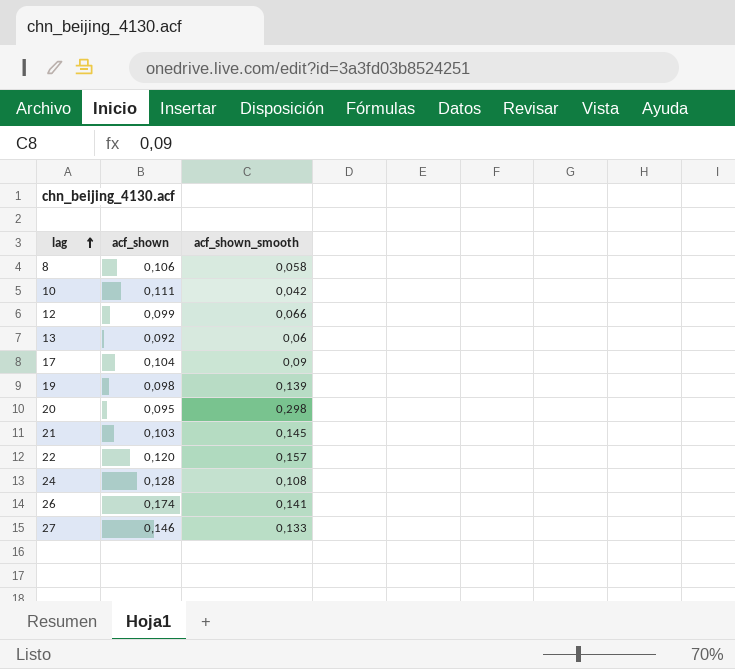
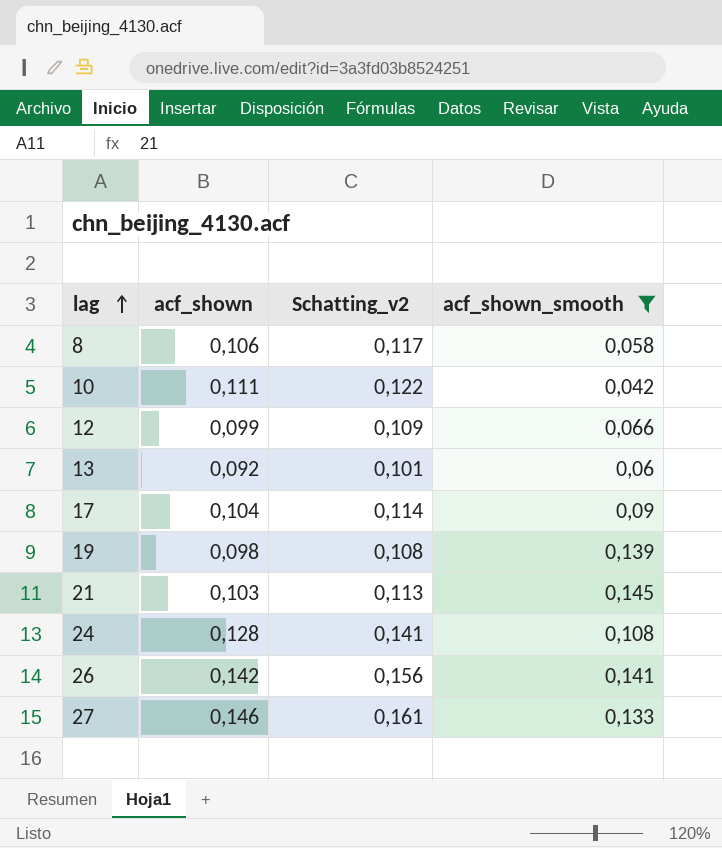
filter: none -> acf_shown_smooth <= 0,145
column Schatting_v2 | formula: none -> [acf_shown] * 1,1
26 | acf_shown: 0,174 -> 0,142

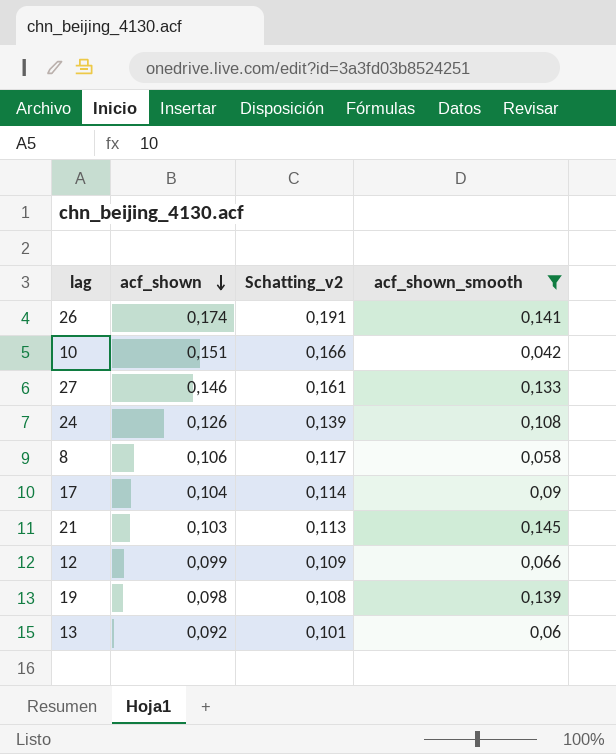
row order: lag ascending -> acf_shown descending
26 | acf_shown: 0,142 -> 0,174
26 | Schatting_v2: 0,156 -> 0,191
10 | acf_shown: 0,111 -> 0,151
10 | Schatting_v2: 0,122 -> 0,166
24 | acf_shown: 0,128 -> 0,126
24 | Schatting_v2: 0,141 -> 0,139

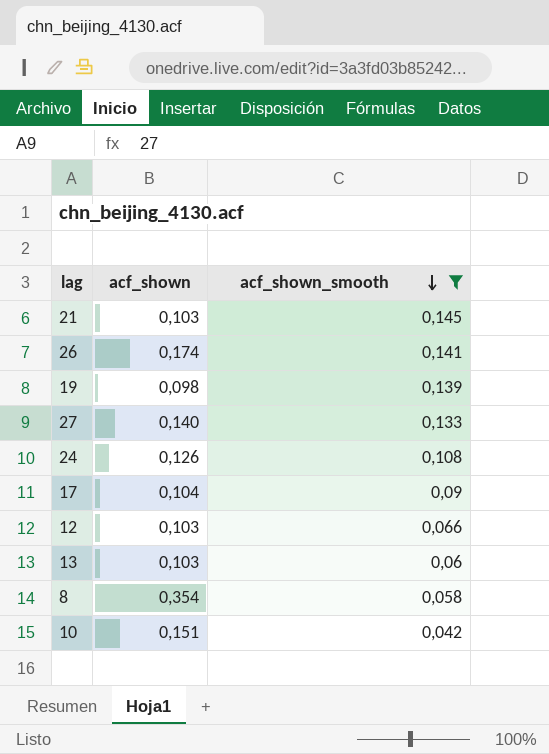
row order: acf_shown descending -> acf_shown_smooth descending
column Schatting_v2 | formula: [acf_shown] * 1,1 -> none
27 | acf_shown: 0,146 -> 0,140
12 | acf_shown: 0,099 -> 0,103
13 | acf_shown: 0,092 -> 0,103
8 | acf_shown: 0,106 -> 0,354

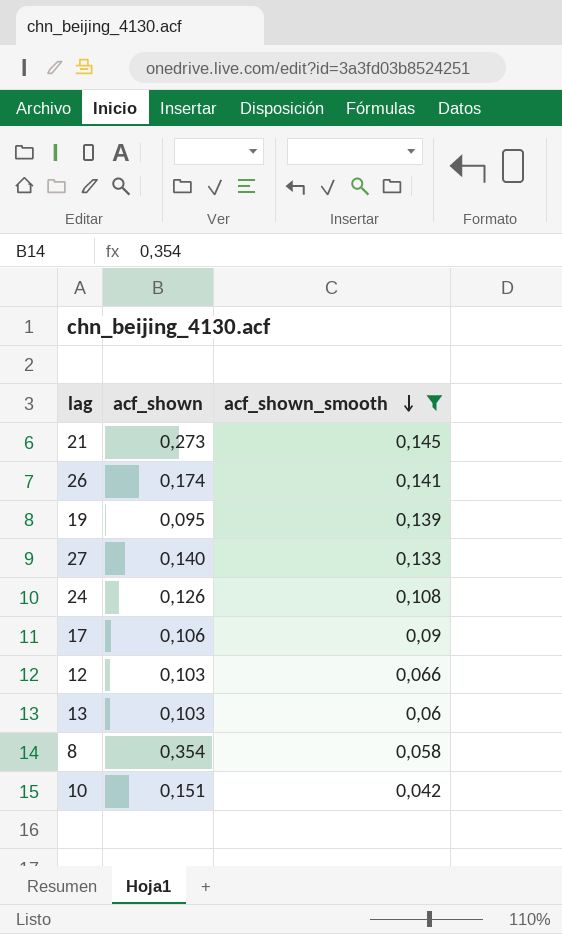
21 | acf_shown: 0,103 -> 0,273
19 | acf_shown: 0,098 -> 0,095
17 | acf_shown: 0,104 -> 0,106

